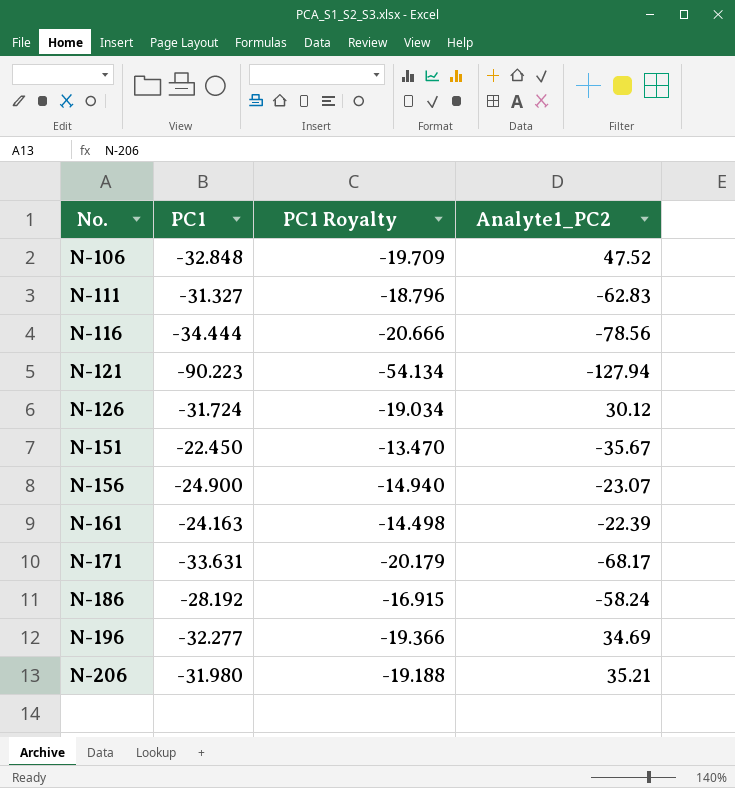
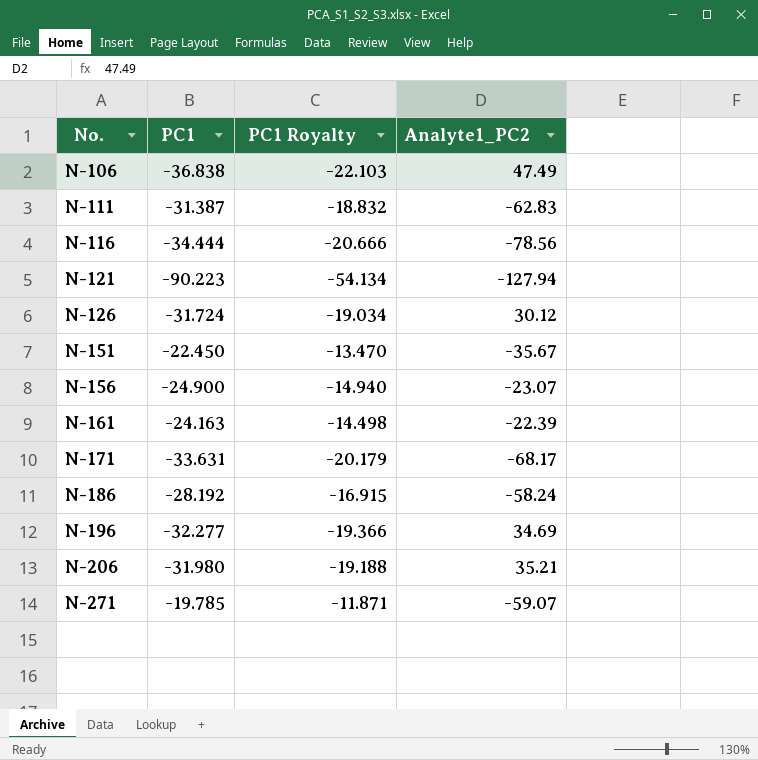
N-106 | PC1: -32.848 -> -36.838
N-106 | PC1 Royalty: -19.709 -> -22.103
N-106 | Analyte1_PC2: 47.52 -> 47.49
N-111 | PC1: -31.327 -> -31.387
N-111 | PC1 Royalty: -18.796 -> -18.832
row N-271: none -> -19.785 | -11.871 | -59.07

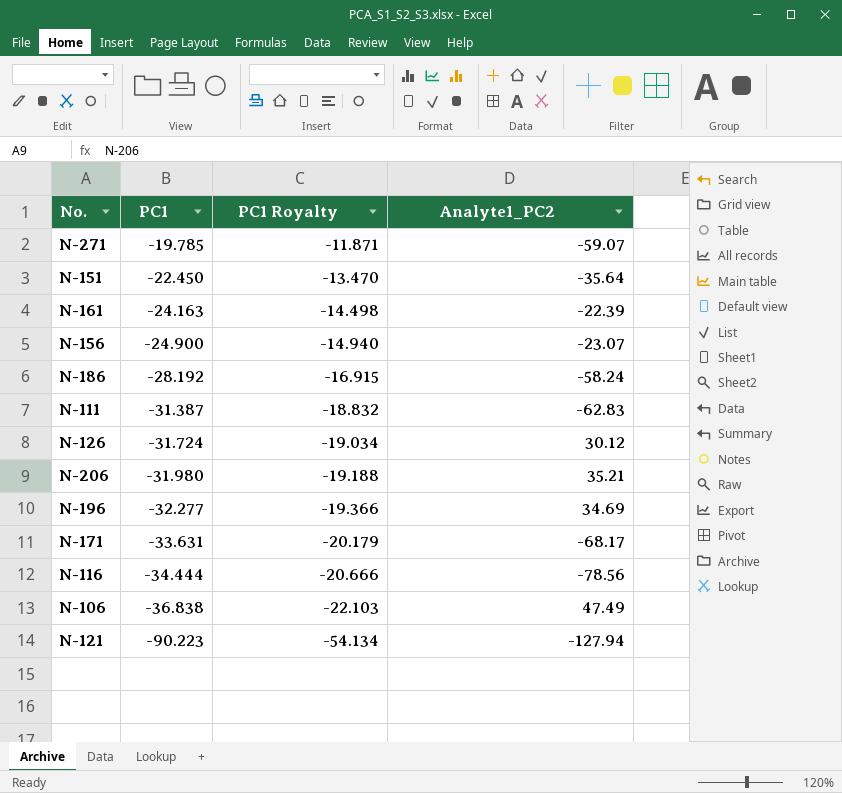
row order: No. ascending -> PC1 descending
N-151 | Analyte1_PC2: -35.67 -> -35.64

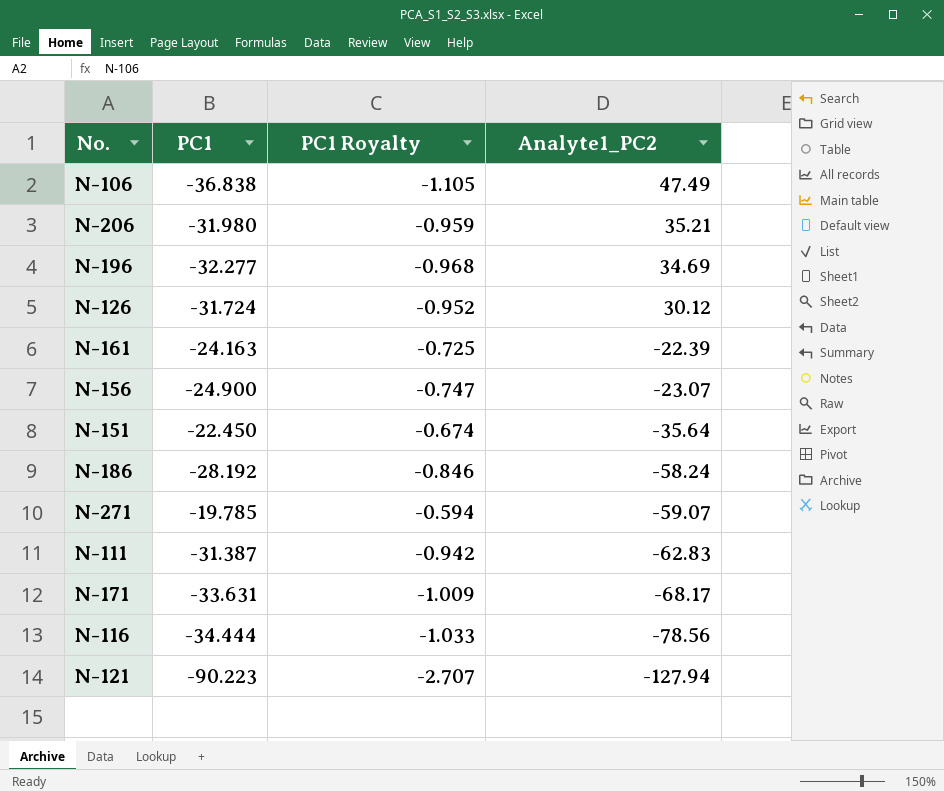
row order: PC1 descending -> Analyte1_PC2 descending
column PC1 Royalty | formula: [PC1] * 0.6 -> [PC1] * 0.03

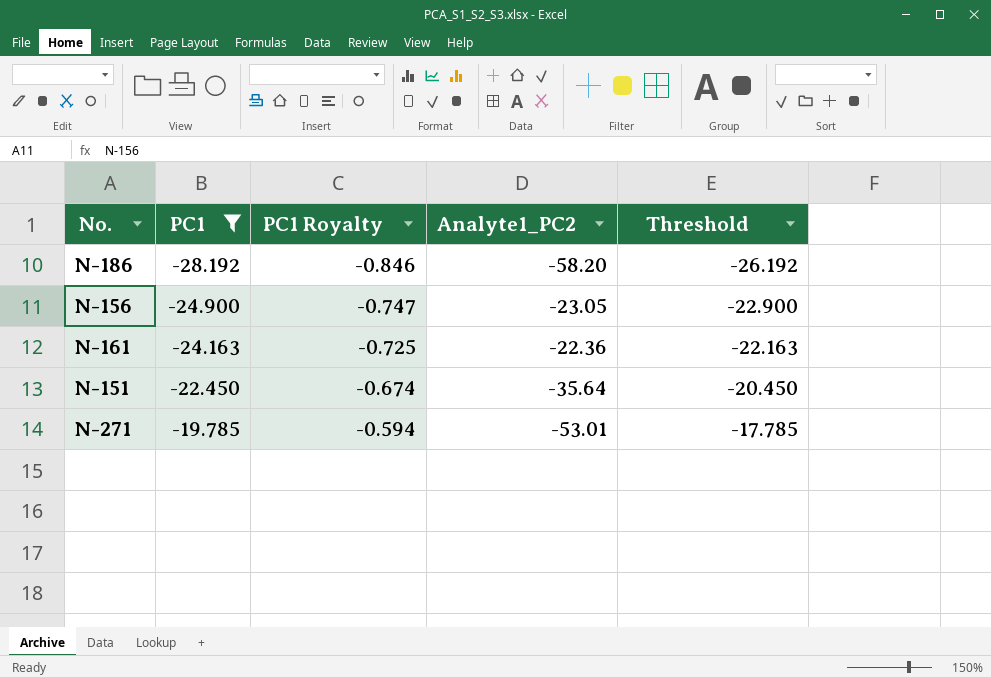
filter: none -> PC1 >= -28.192
row order: Analyte1_PC2 descending -> PC1 ascending
column Threshold | formula: none -> [PC1] + 2
N-186 | Analyte1_PC2: -58.24 -> -58.20
N-156 | Analyte1_PC2: -23.07 -> -23.05
N-161 | Analyte1_PC2: -22.39 -> -22.36
N-271 | Analyte1_PC2: -59.07 -> -53.01

